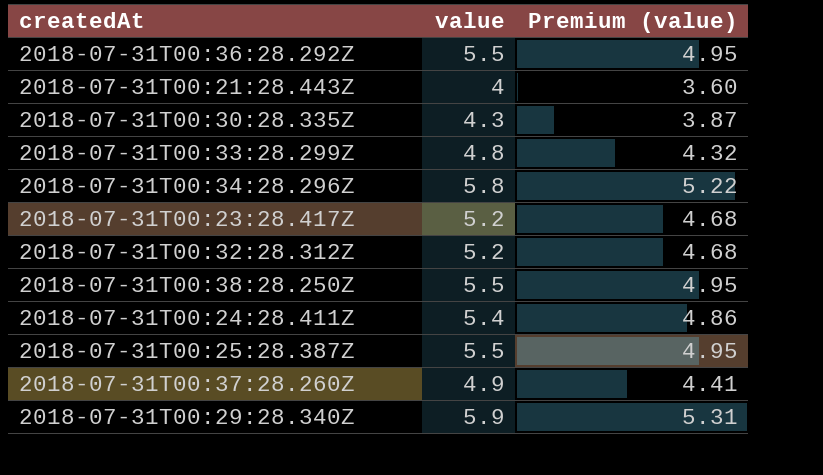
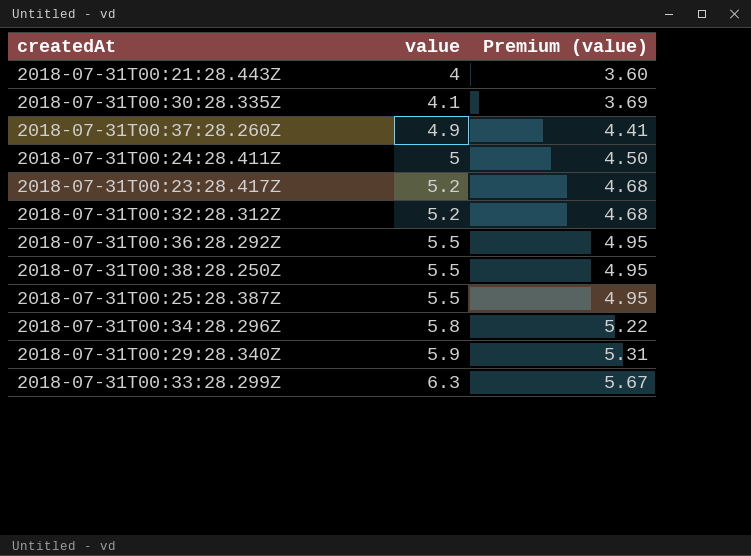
row order: none -> value ascending
2018-07-31T00:30:28.335Z | value: 4.3 -> 4.1
2018-07-31T00:30:28.335Z | Premium (value): 3.87 -> 3.69
2018-07-31T00:24:28.411Z | value: 5.4 -> 5
2018-07-31T00:24:28.411Z | Premium (value): 4.86 -> 4.50
2018-07-31T00:33:28.299Z | value: 4.8 -> 6.3
2018-07-31T00:33:28.299Z | Premium (value): 4.32 -> 5.67

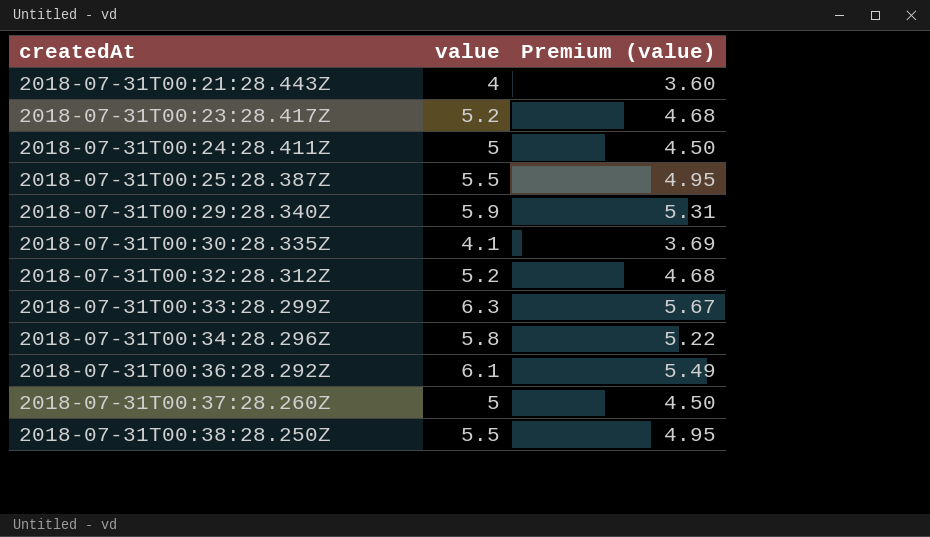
row order: value ascending -> createdAt ascending
2018-07-31T00:36:28.292Z | value: 5.5 -> 6.1
2018-07-31T00:36:28.292Z | Premium (value): 4.95 -> 5.49
2018-07-31T00:37:28.260Z | value: 4.9 -> 5
2018-07-31T00:37:28.260Z | Premium (value): 4.41 -> 4.50

